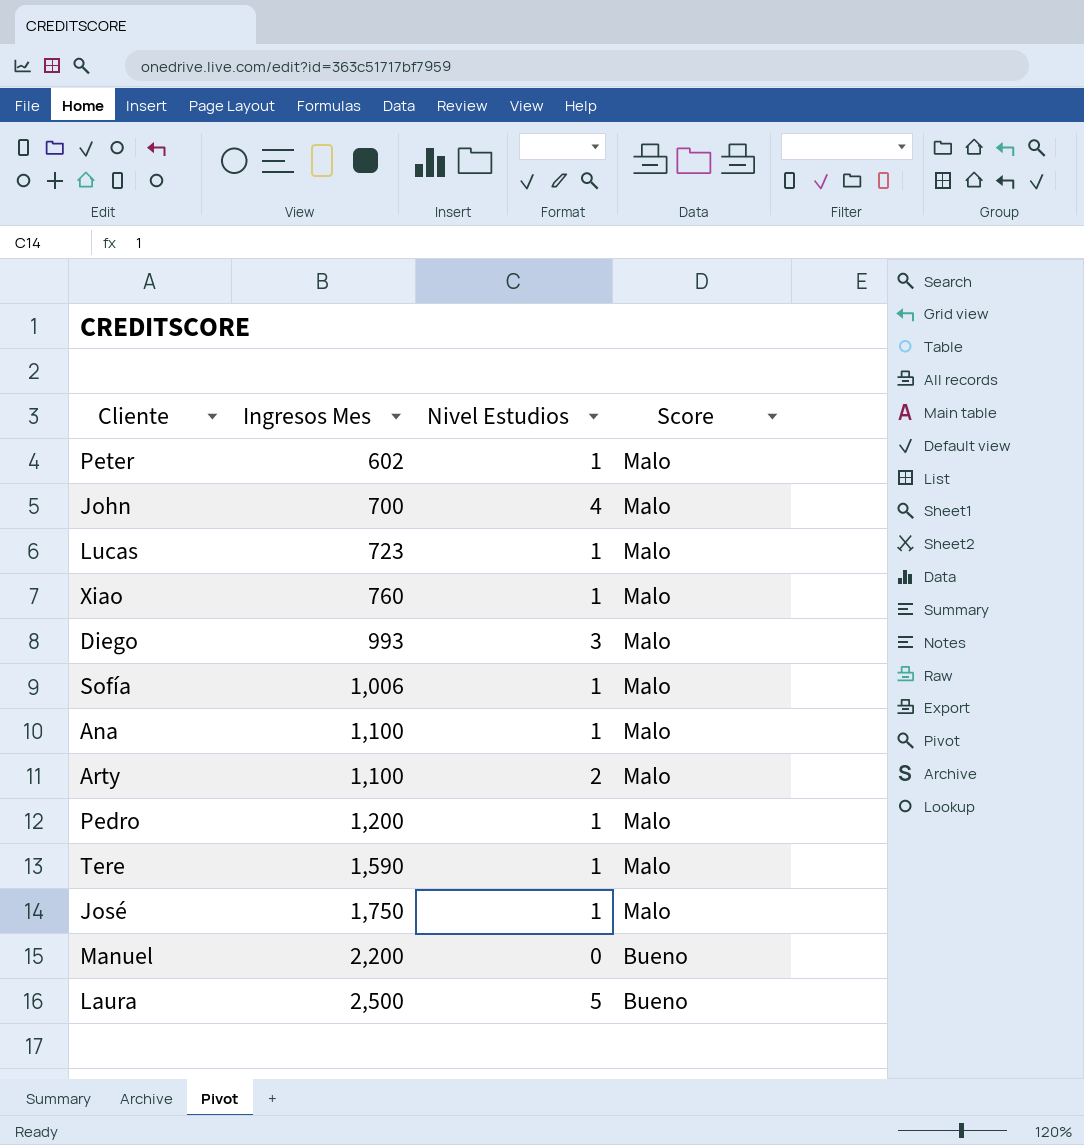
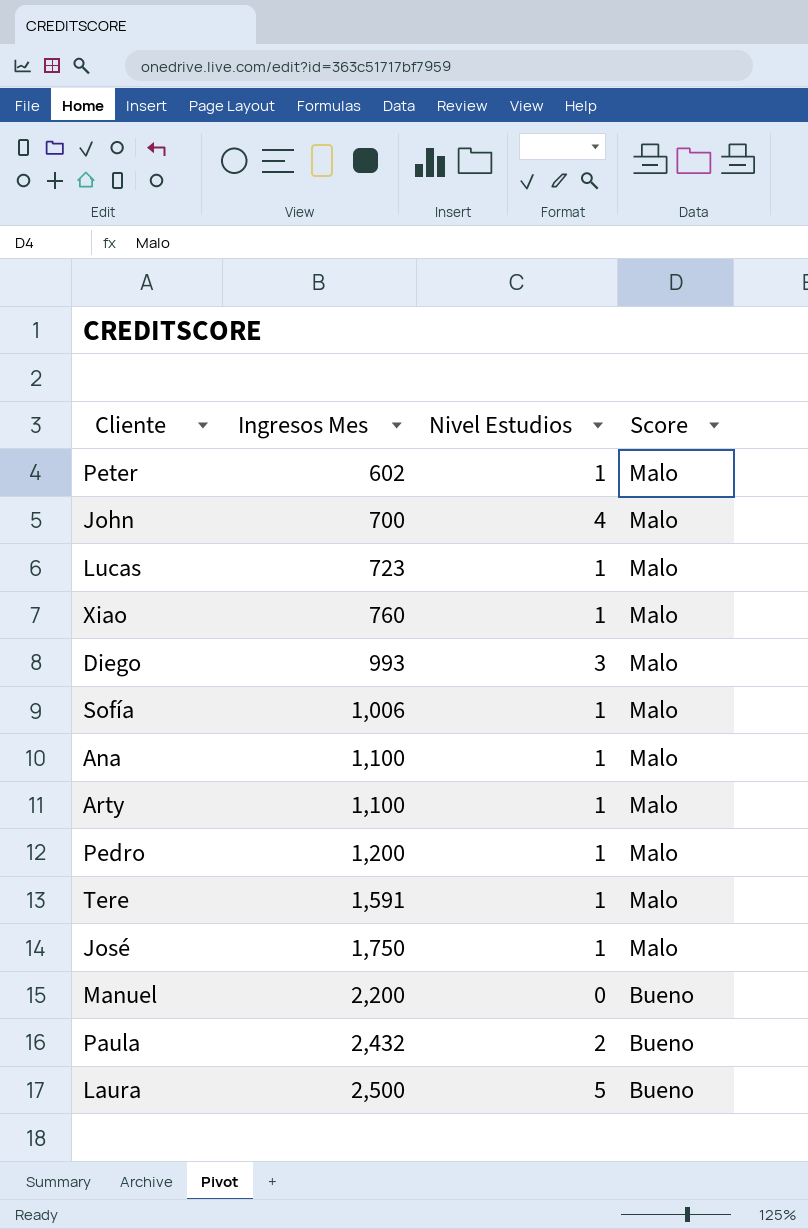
Arty | Nivel Estudios: 2 -> 1
Tere | Ingresos Mes: 1,590 -> 1,591
row Paula: none -> 2,432 | 2 | Bueno

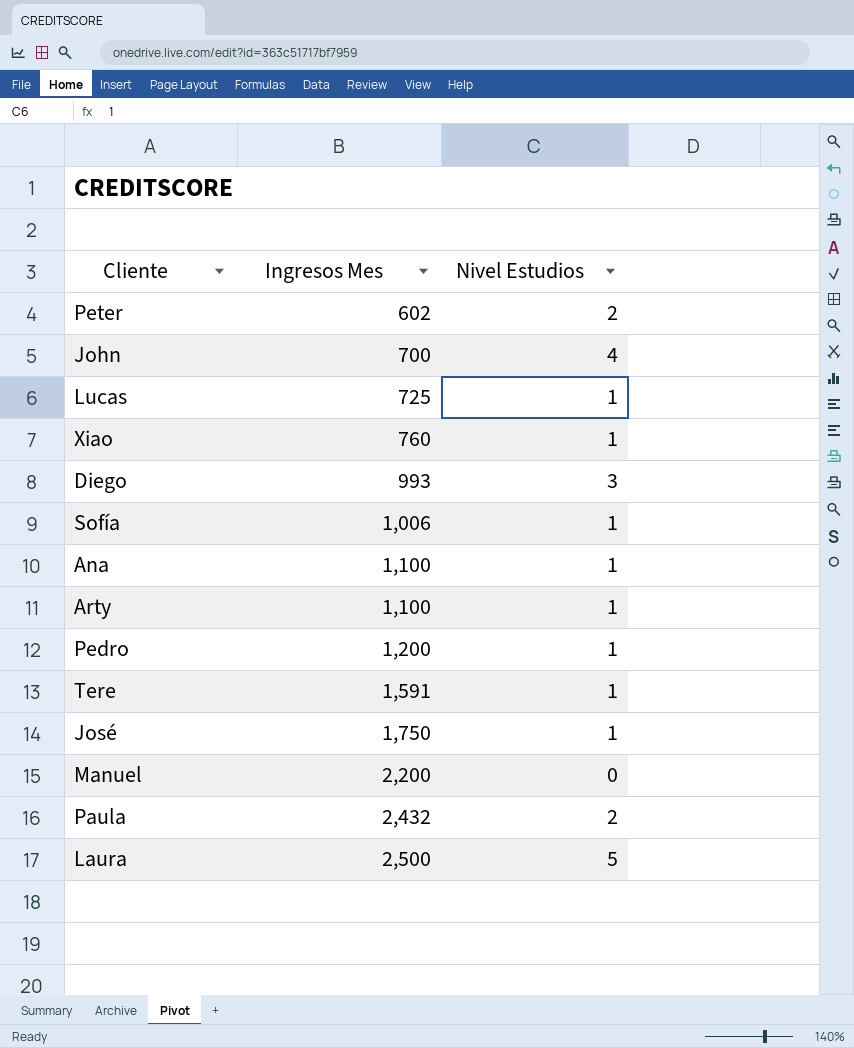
column Score | position: 4 -> none
Peter | Nivel Estudios: 1 -> 2
Lucas | Ingresos Mes: 723 -> 725

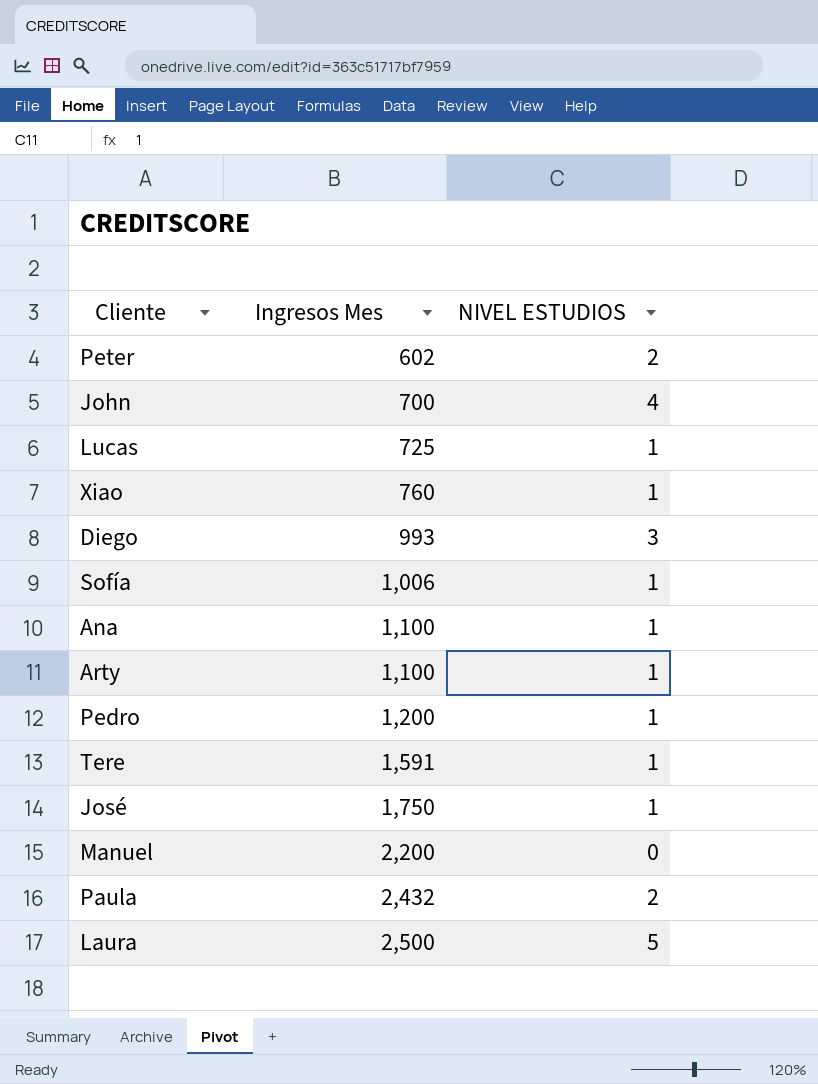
column name: Nivel Estudios -> NIVEL ESTUDIOS

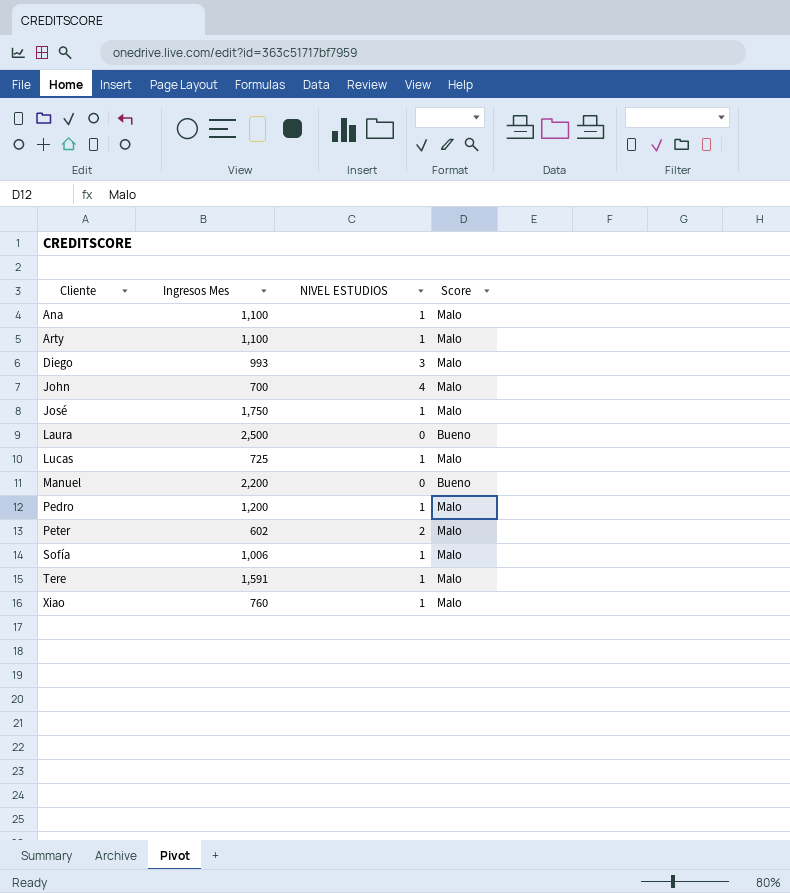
row order: Ingresos Mes ascending -> Cliente ascending
column Score | position: none -> 4
row Paula: 2,432 | 2 -> none
Laura | NIVEL ESTUDIOS: 5 -> 0

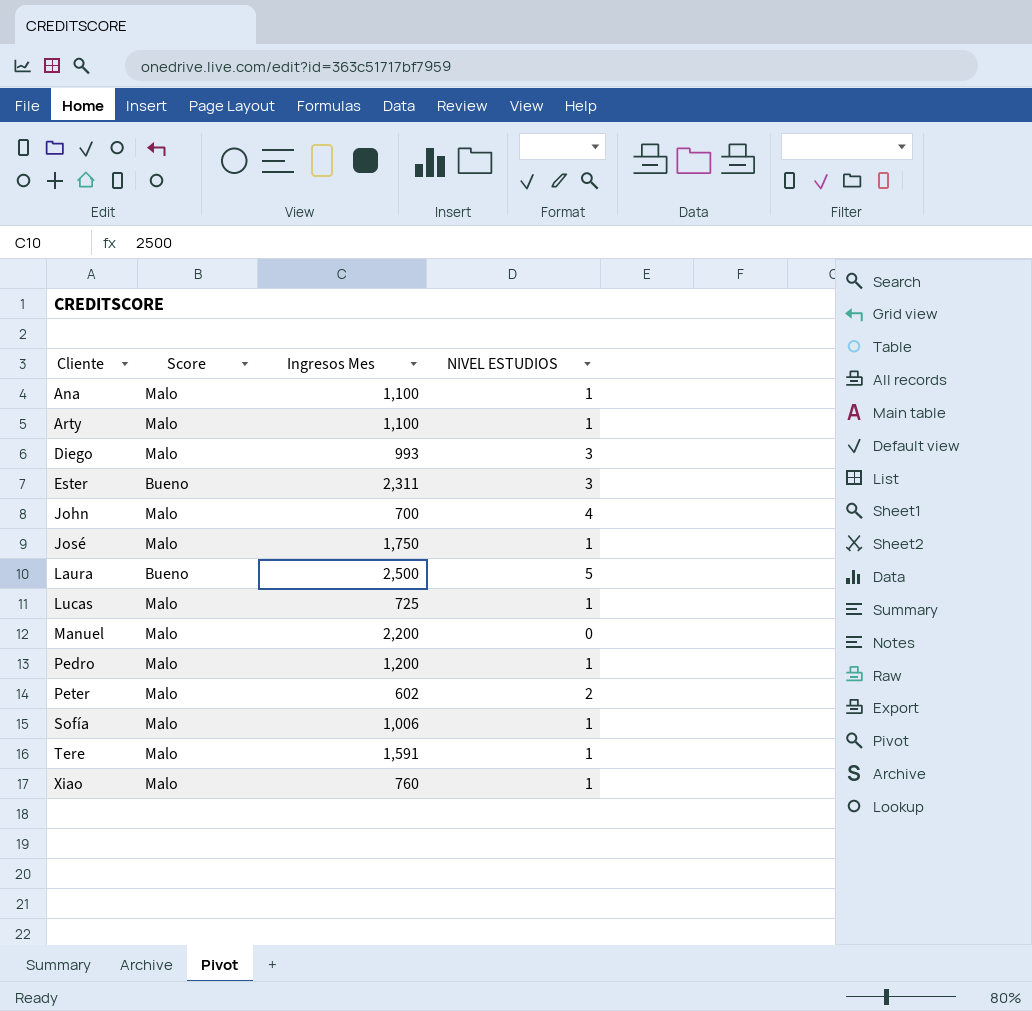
column Score | position: 4 -> 2
row Ester: none -> Bueno | 2,311 | 3
Laura | NIVEL ESTUDIOS: 0 -> 5
Manuel | Score: Bueno -> Malo

